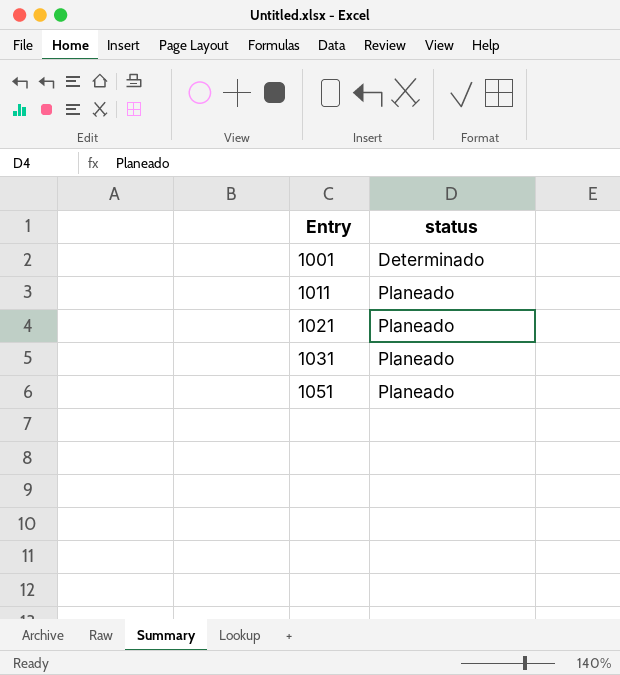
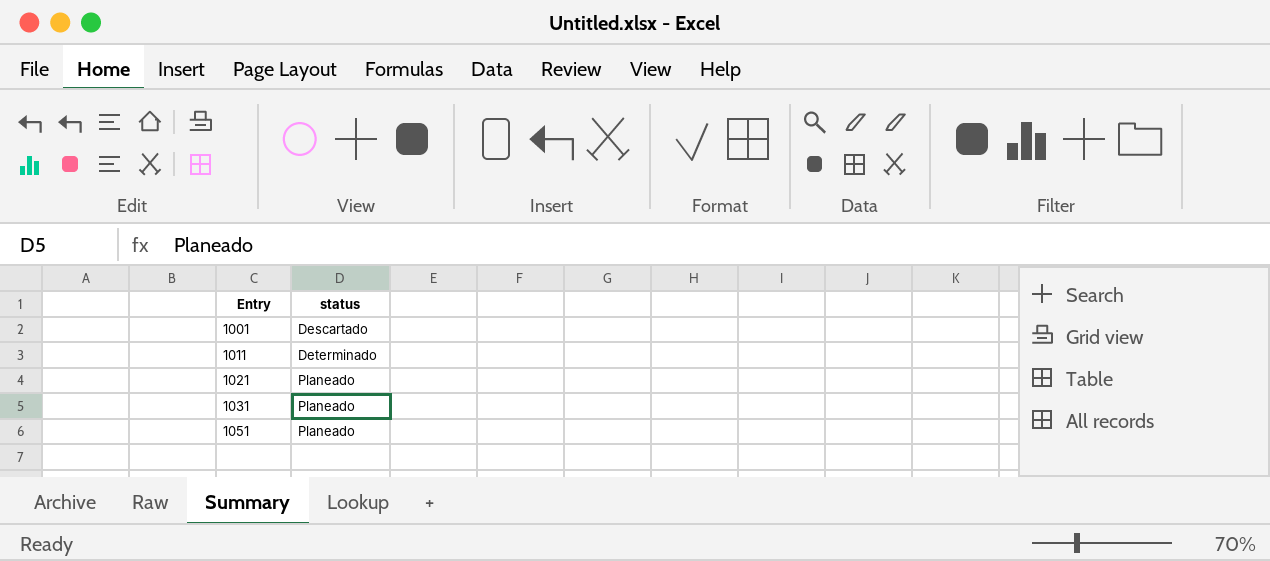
1001 | status: Determinado -> Descartado
1011 | status: Planeado -> Determinado

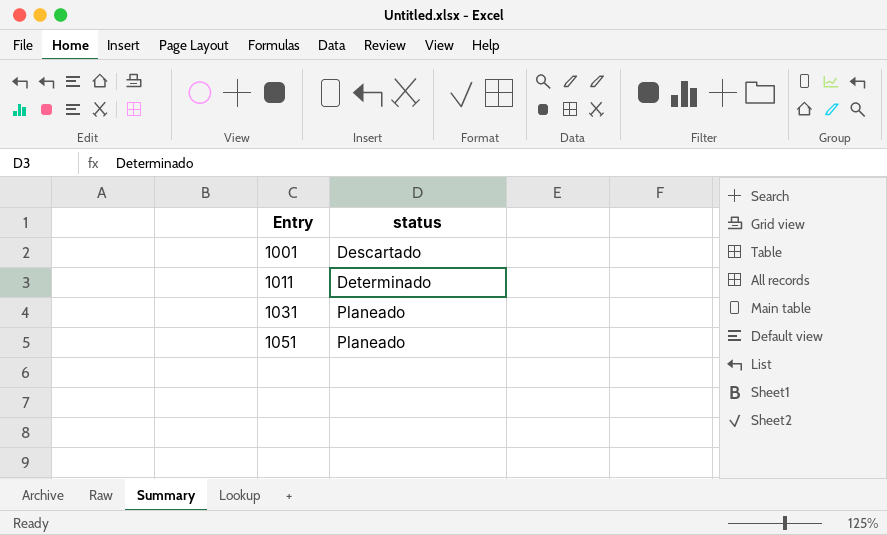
row 1021: Planeado -> none

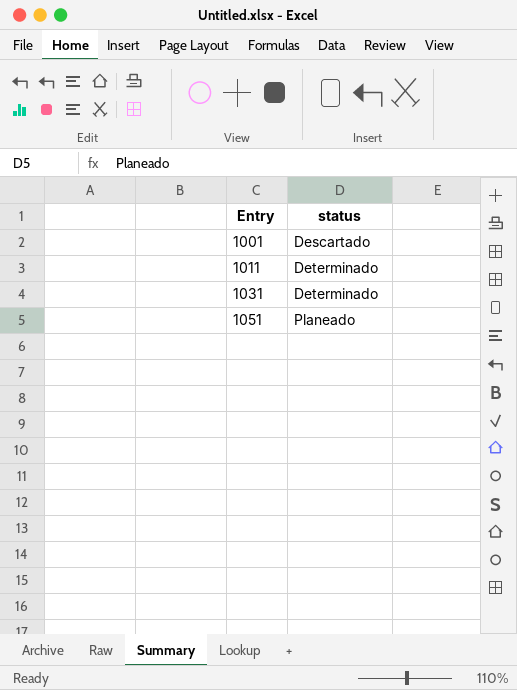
1031 | status: Planeado -> Determinado

